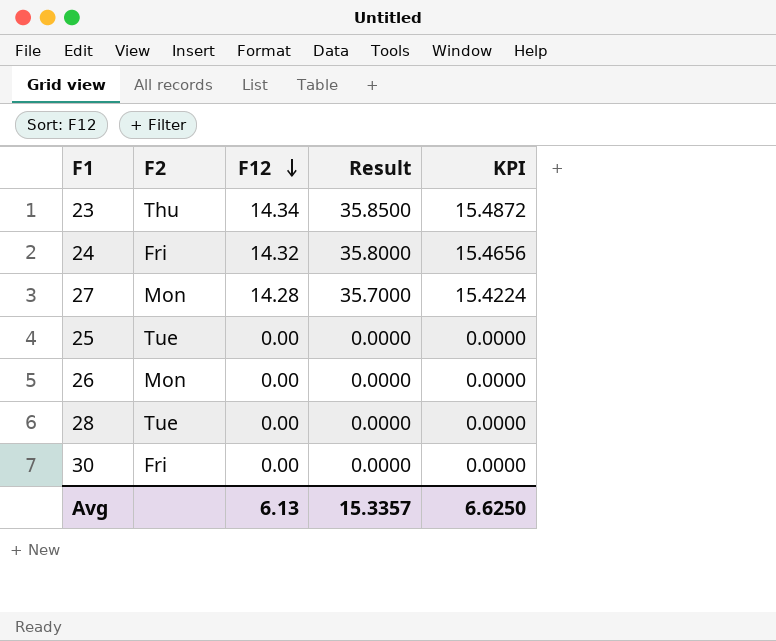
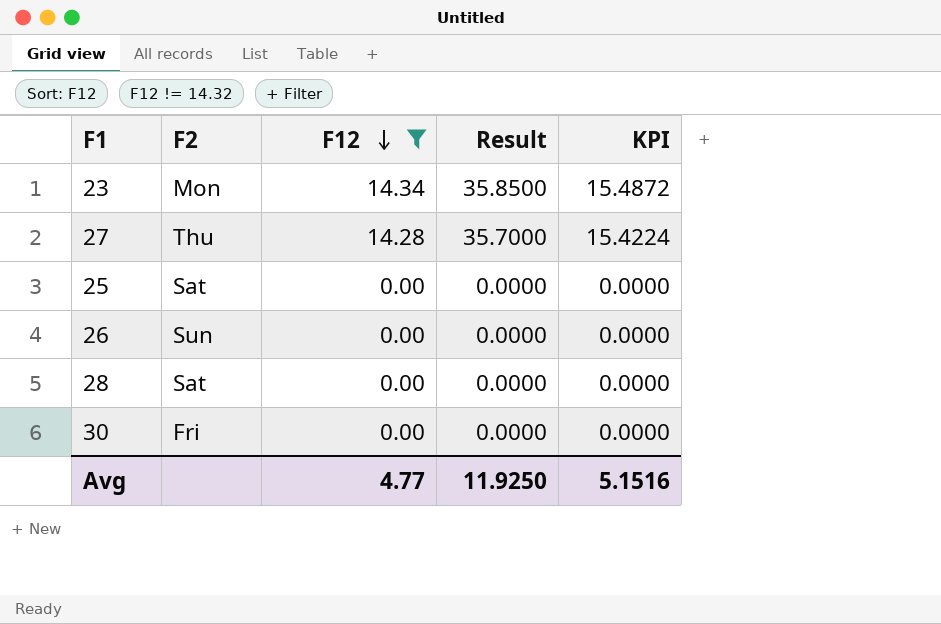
filter: none -> F12 != 14.32
23 | F2: Thu -> Mon
27 | F2: Mon -> Thu
25 | F2: Tue -> Sat
26 | F2: Mon -> Sun
28 | F2: Tue -> Sat
Avg | F12: 6.13 -> 4.77
Avg | Result: 15.3357 -> 11.9250
Avg | KPI: 6.6250 -> 5.1516

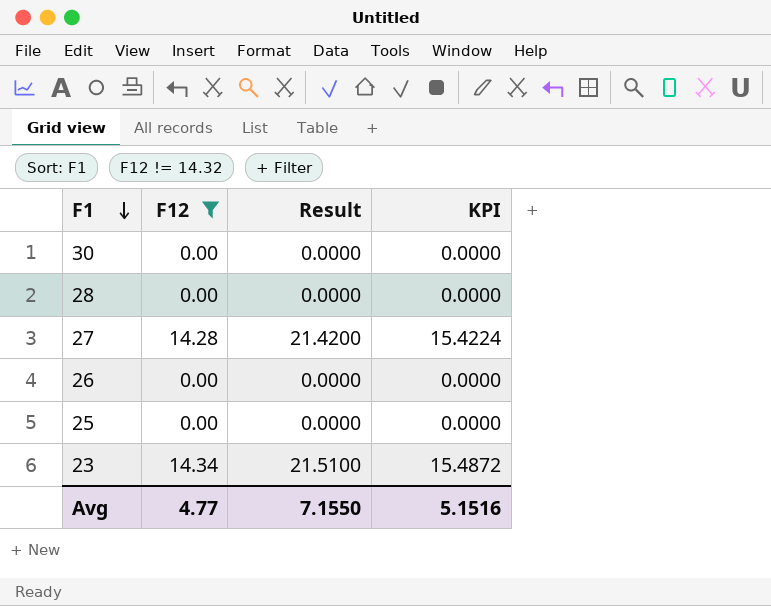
row order: F12 descending -> F1 descending
column F2 | position: 2 -> none
column Result | formula: [F12] * 2.5 -> [F12] * 1.5
Avg | Result: 11.9250 -> 7.1550

